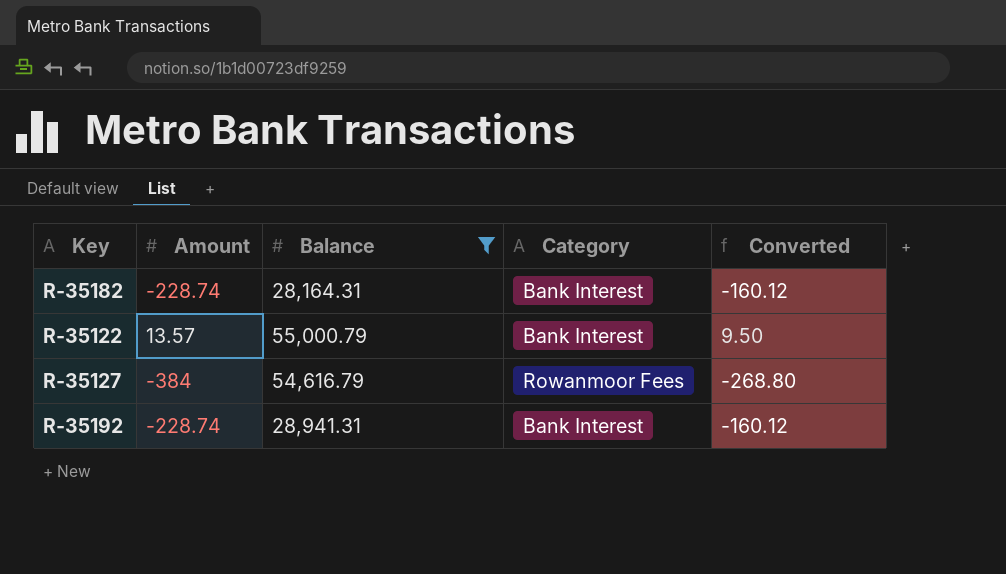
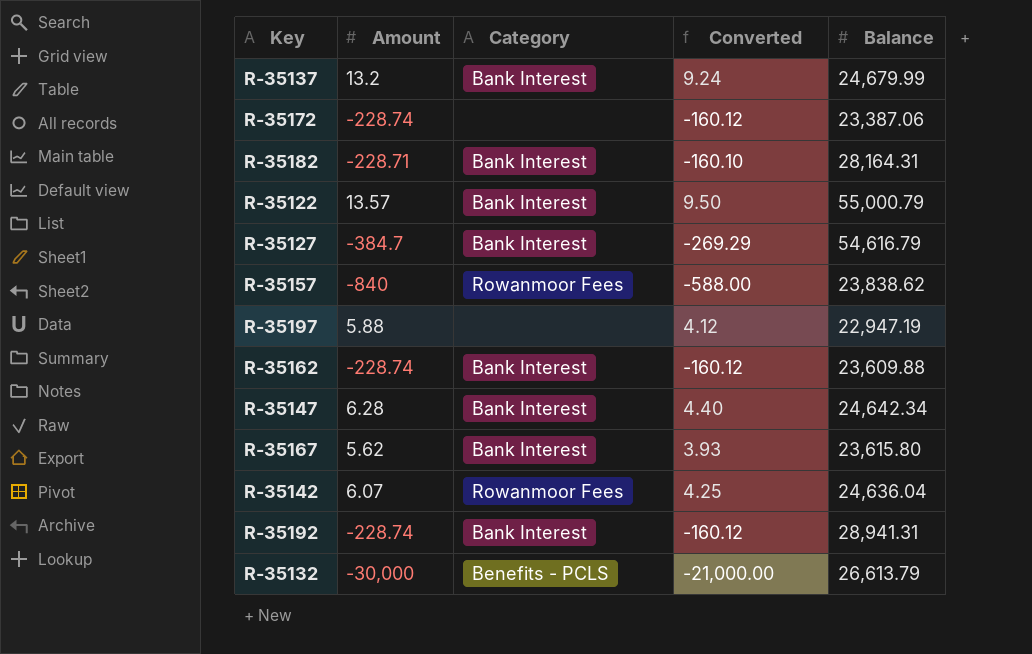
filter: Balance >= 28,164.31 -> none
column Balance | position: 3 -> 5
R-35182 | Amount: -228.74 -> -228.71
R-35182 | Converted: -160.12 -> -160.10
R-35127 | Amount: -384 -> -384.7
R-35127 | Category: Rowanmoor Fees -> Bank Interest
R-35127 | Converted: -268.80 -> -269.29

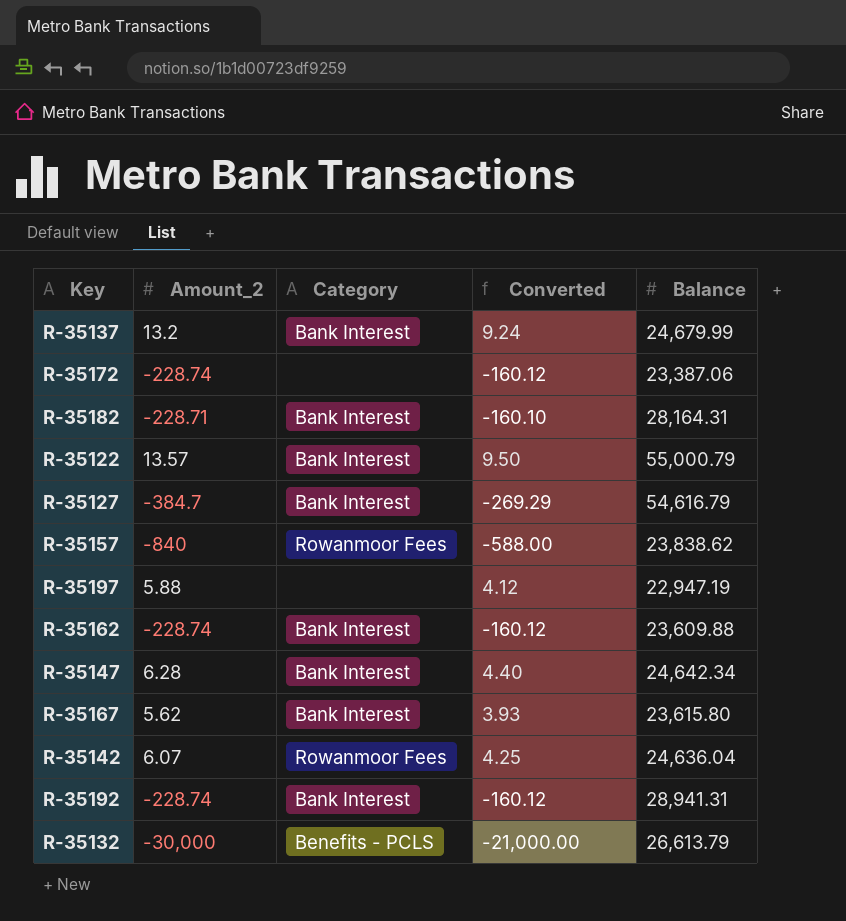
column name: Amount -> Amount_2

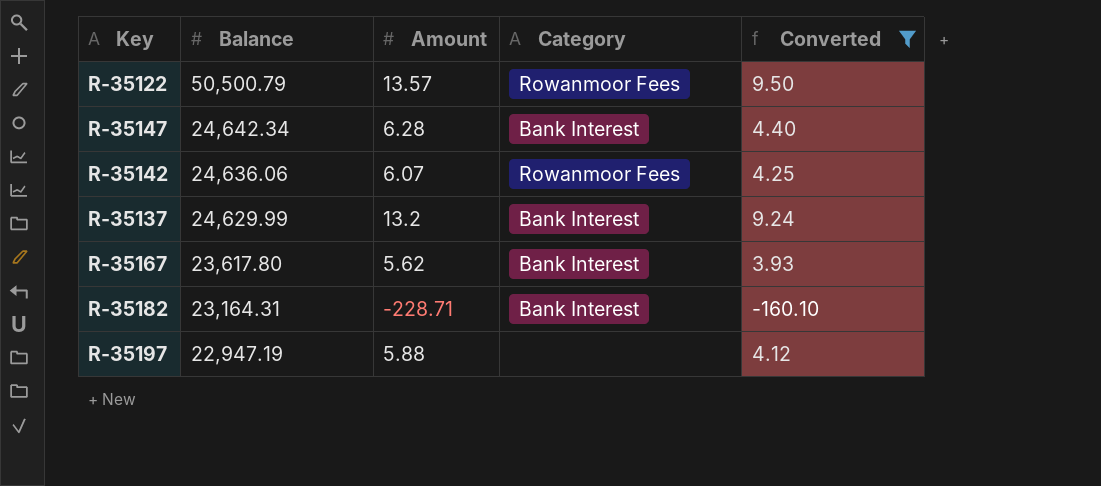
filter: none -> Converted >= -160.10
row order: none -> Balance descending
column Balance | position: 5 -> 2
column name: Amount_2 -> Amount
R-35122 | Balance: 55,000.79 -> 50,500.79
R-35122 | Category: Bank Interest -> Rowanmoor Fees
R-35142 | Balance: 24,636.04 -> 24,636.06
R-35137 | Balance: 24,679.99 -> 24,629.99
R-35167 | Balance: 23,615.80 -> 23,617.80
R-35182 | Balance: 28,164.31 -> 23,164.31

